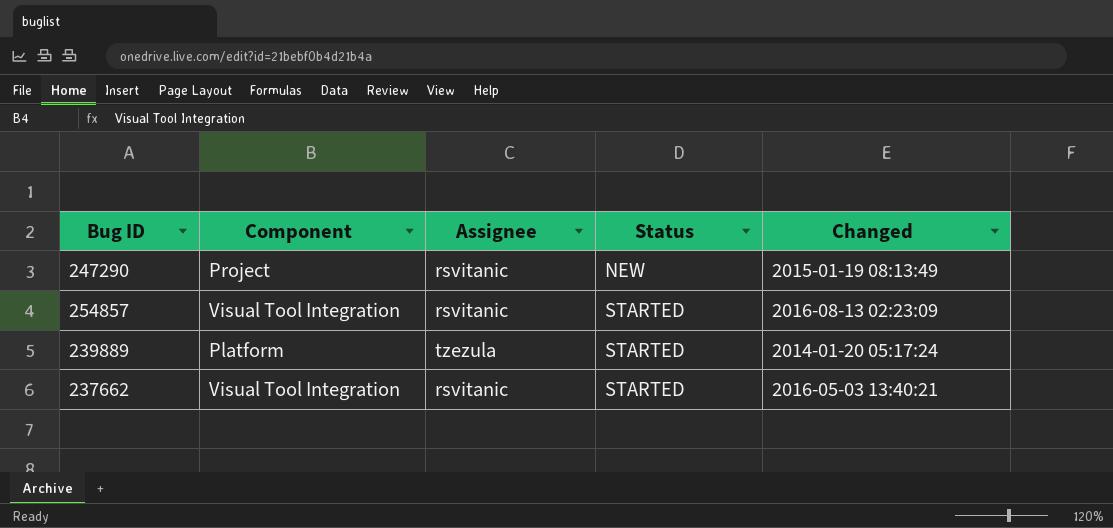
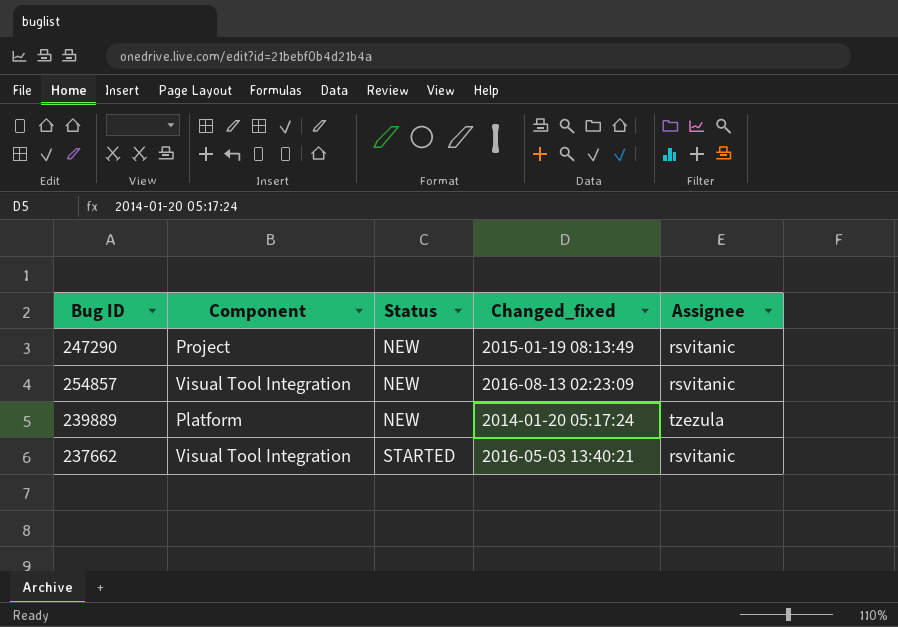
column name: Changed -> Changed_fixed
column Assignee | position: 3 -> 5
254857 | Status: STARTED -> NEW
239889 | Status: STARTED -> NEW

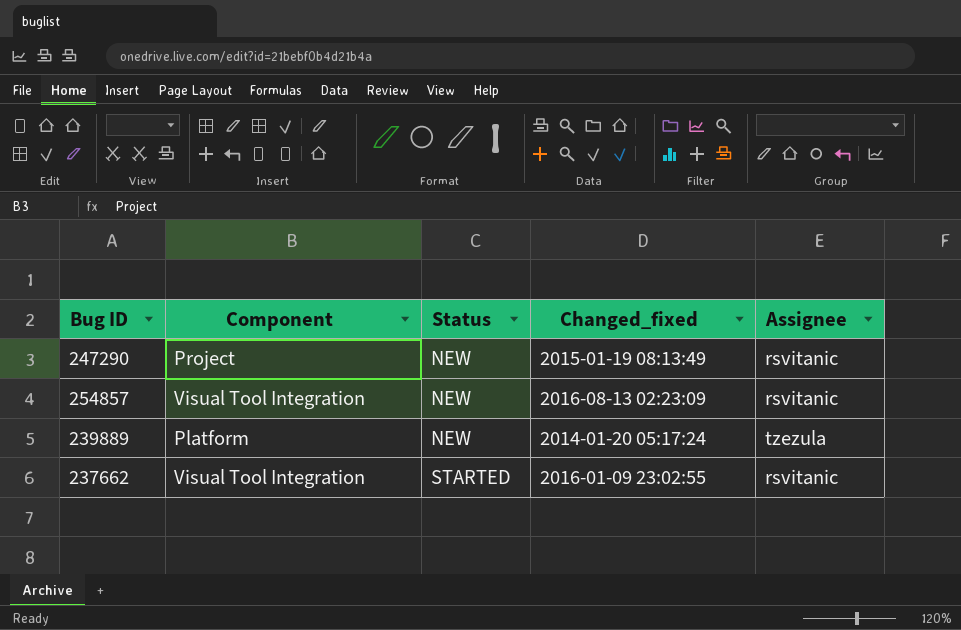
237662 | Changed_fixed: 2016-05-03 13:40:21 -> 2016-01-09 23:02:55

